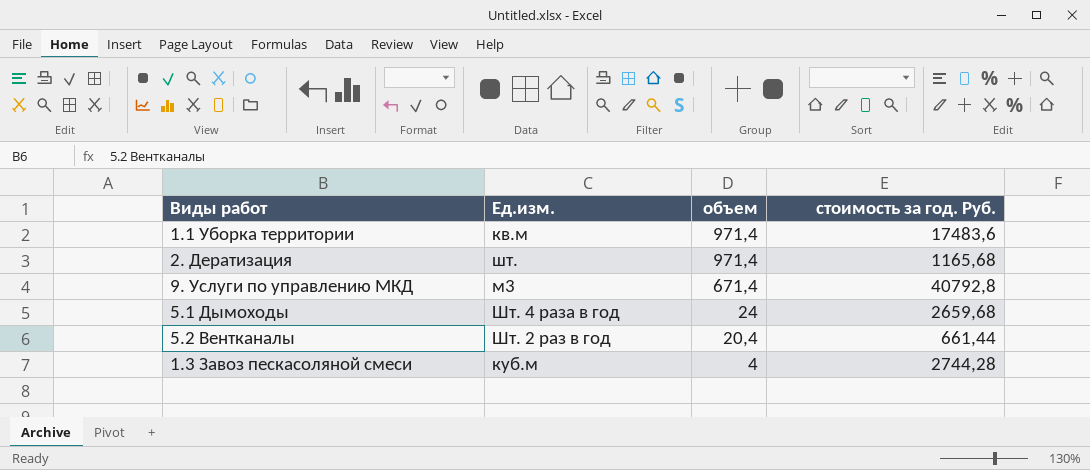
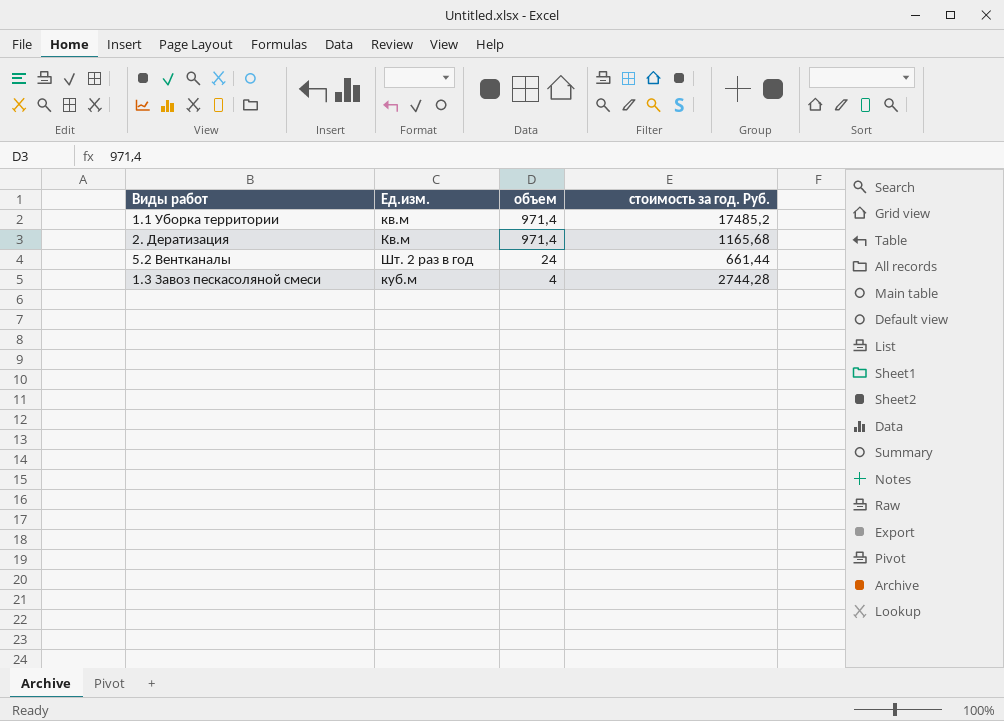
row 9. Услуги по управлению МКД: м3 | 671,4 | 40792,8 -> none
row 5.1 Дымоходы: Шт. 4 раза в год | 24 | 2659,68 -> none
1.1 Уборка территории | стоимость за год. Руб.: 17483,6 -> 17485,2
2. Дератизация | Ед.изм.: шт. -> Кв.м
5.2 Вентканалы | объем: 20,4 -> 24

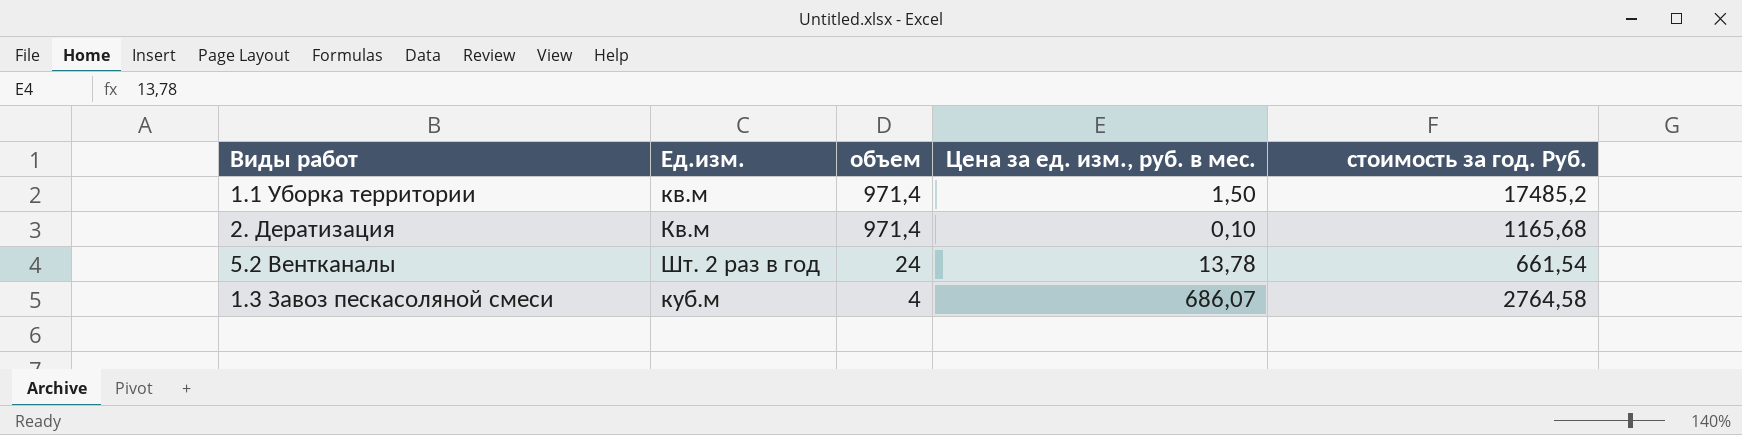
column Цена за ед. изм., руб. в мес. | position: none -> 4
5.2 Вентканалы | стоимость за год. Руб.: 661,44 -> 661,54
1.3 Завоз пескасоляной смеси | стоимость за год. Руб.: 2744,28 -> 2764,58

